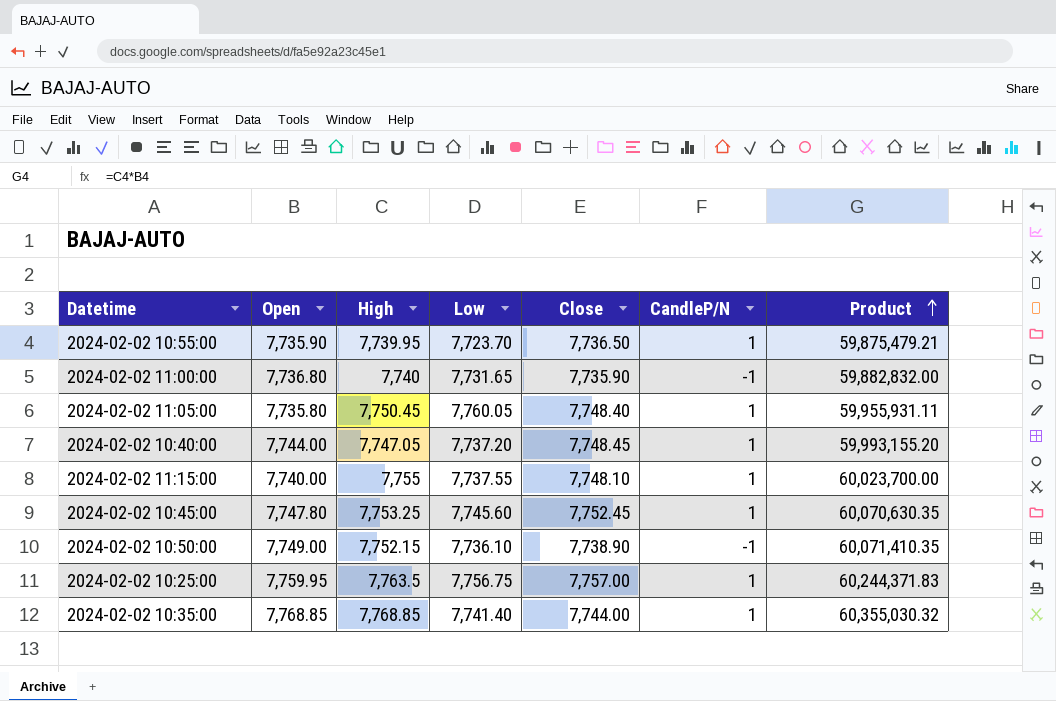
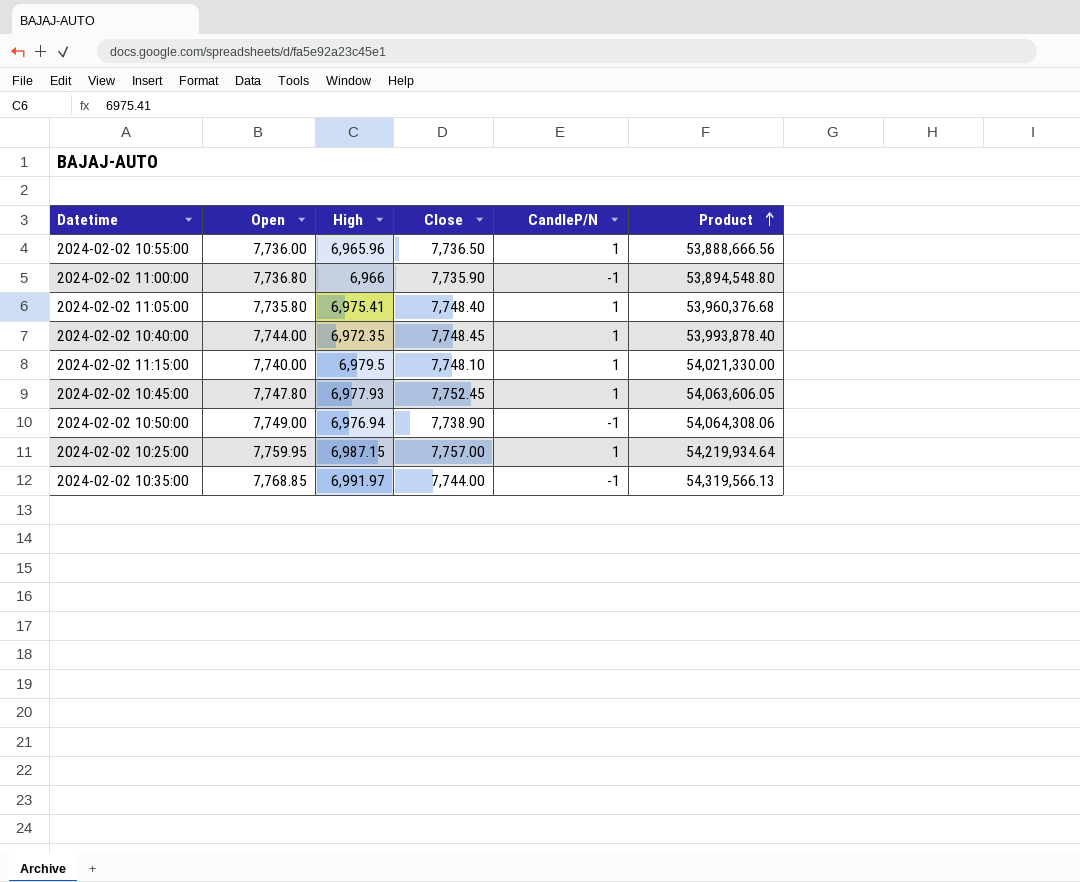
column Low | position: 4 -> none
2024-02-02 10:55:00 | Open: 7,735.90 -> 7,736.00
2024-02-02 10:55:00 | High: 7,739.95 -> 6,965.96
2024-02-02 10:55:00 | Product: 59,875,479.21 -> 53,888,666.56
2024-02-02 11:00:00 | High: 7,740 -> 6,966
2024-02-02 11:00:00 | Product: 59,882,832.00 -> 53,894,548.80
2024-02-02 11:05:00 | High: 7,750.45 -> 6,975.41
2024-02-02 11:05:00 | Product: 59,955,931.11 -> 53,960,376.68
2024-02-02 10:40:00 | High: 7,747.05 -> 6,972.35
2024-02-02 10:40:00 | Product: 59,993,155.20 -> 53,993,878.40
2024-02-02 11:15:00 | High: 7,755 -> 6,979.5
2024-02-02 11:15:00 | Product: 60,023,700.00 -> 54,021,330.00
2024-02-02 10:45:00 | High: 7,753.25 -> 6,977.93
2024-02-02 10:45:00 | Product: 60,070,630.35 -> 54,063,606.05
2024-02-02 10:50:00 | High: 7,752.15 -> 6,976.94
2024-02-02 10:50:00 | Product: 60,071,410.35 -> 54,064,308.06
2024-02-02 10:25:00 | High: 7,763.5 -> 6,987.15
2024-02-02 10:25:00 | Product: 60,244,371.83 -> 54,219,934.64
2024-02-02 10:35:00 | High: 7,768.85 -> 6,991.97
2024-02-02 10:35:00 | CandleP/N: 1 -> -1
2024-02-02 10:35:00 | Product: 60,355,030.32 -> 54,319,566.13

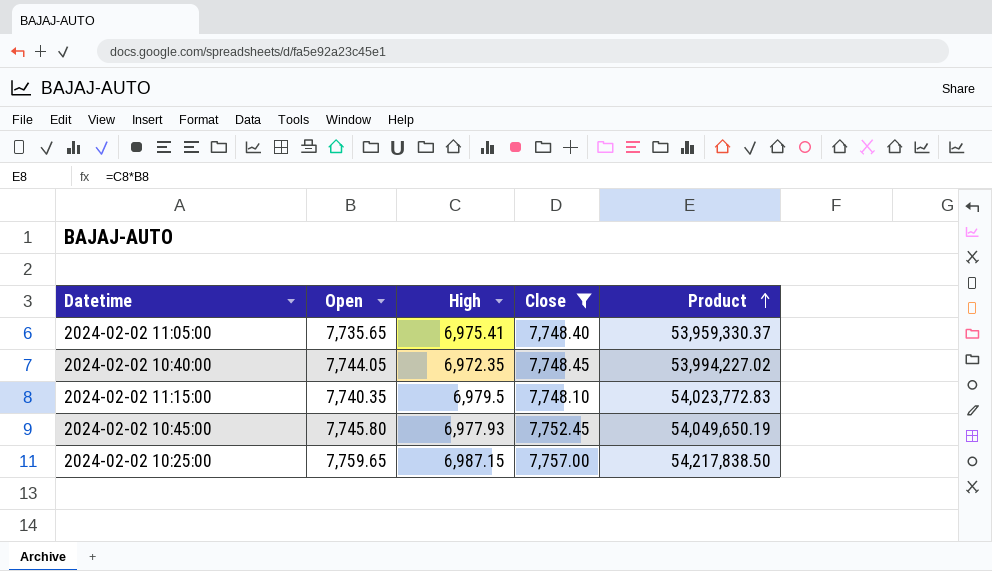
filter: none -> Close >= 7,748.10
column CandleP/N | position: 5 -> none
2024-02-02 11:05:00 | Open: 7,735.80 -> 7,735.65
2024-02-02 11:05:00 | Product: 53,960,376.68 -> 53,959,330.37
2024-02-02 10:40:00 | Open: 7,744.00 -> 7,744.05
2024-02-02 10:40:00 | Product: 53,993,878.40 -> 53,994,227.02
2024-02-02 11:15:00 | Open: 7,740.00 -> 7,740.35
2024-02-02 11:15:00 | Product: 54,021,330.00 -> 54,023,772.83
2024-02-02 10:45:00 | Open: 7,747.80 -> 7,745.80
2024-02-02 10:45:00 | Product: 54,063,606.05 -> 54,049,650.19
2024-02-02 10:25:00 | Open: 7,759.95 -> 7,759.65
2024-02-02 10:25:00 | Product: 54,219,934.64 -> 54,217,838.50

